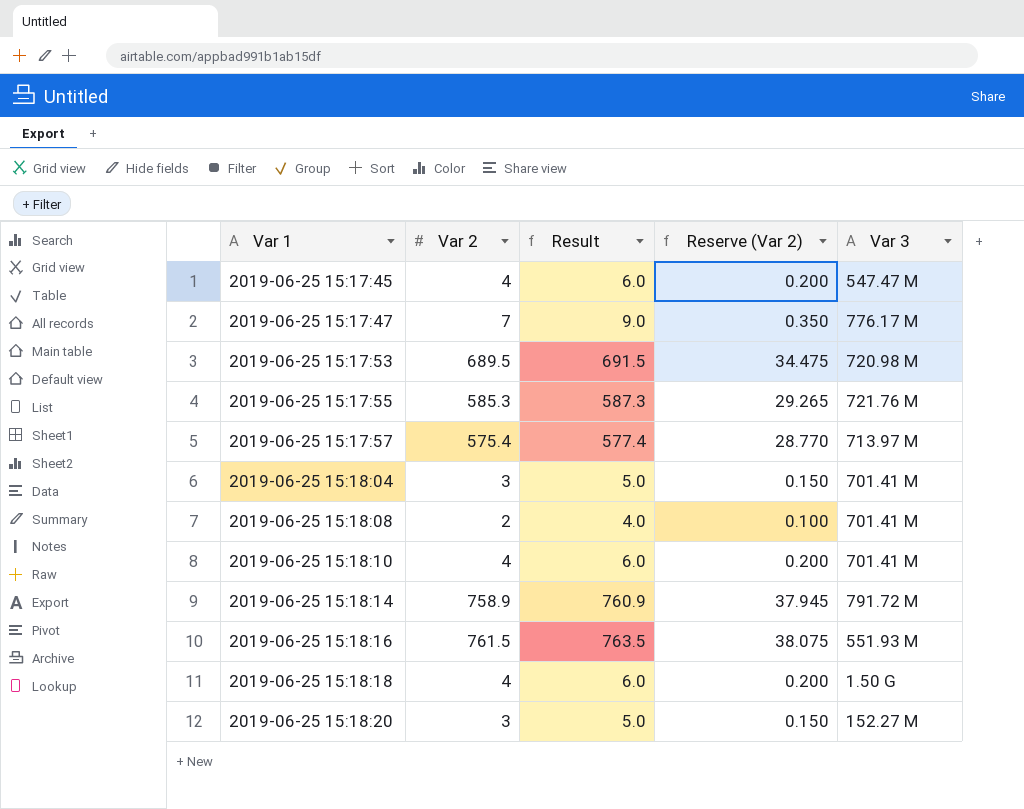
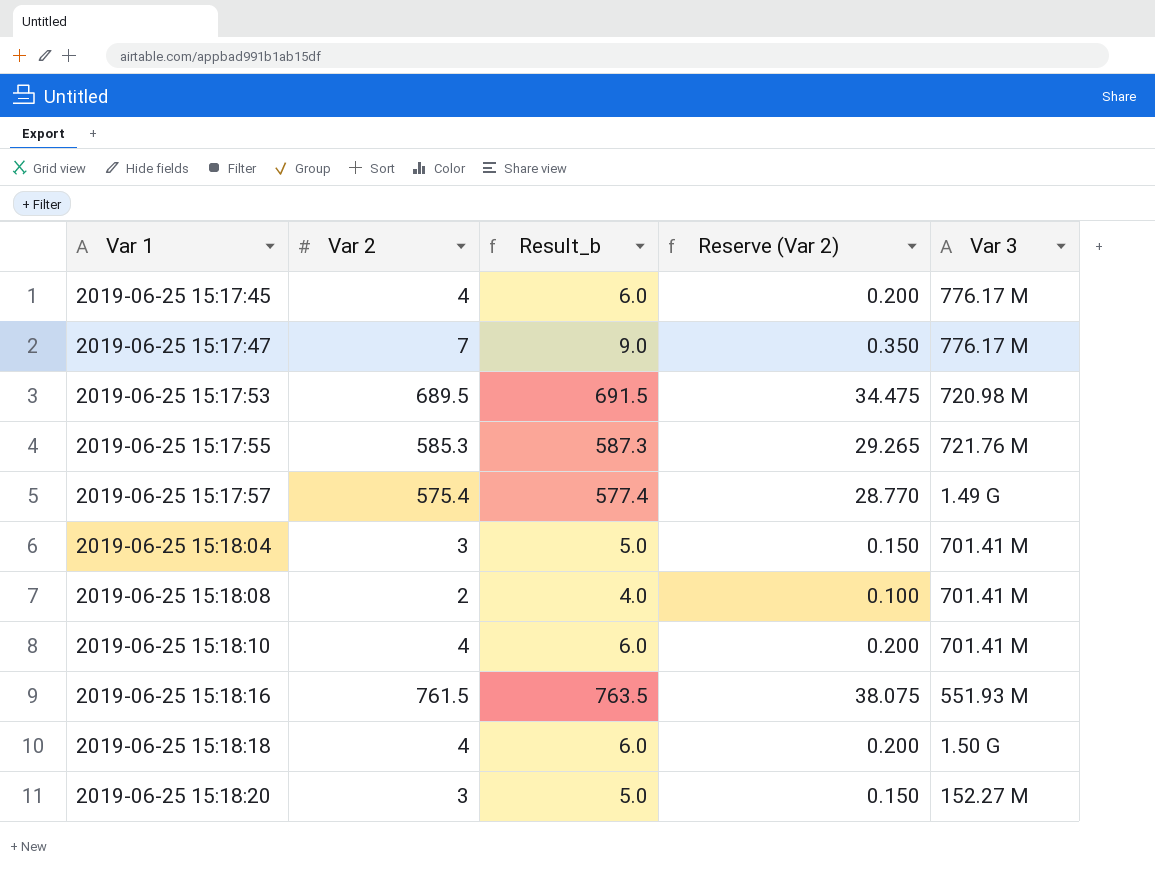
column name: Result -> Result_b
row 2019-06-25 15:18:14: 758.9 | 760.9 | 37.945 | 791.72 M -> none
2019-06-25 15:17:45 | Var 3: 547.47 M -> 776.17 M
2019-06-25 15:17:57 | Var 3: 713.97 M -> 1.49 G

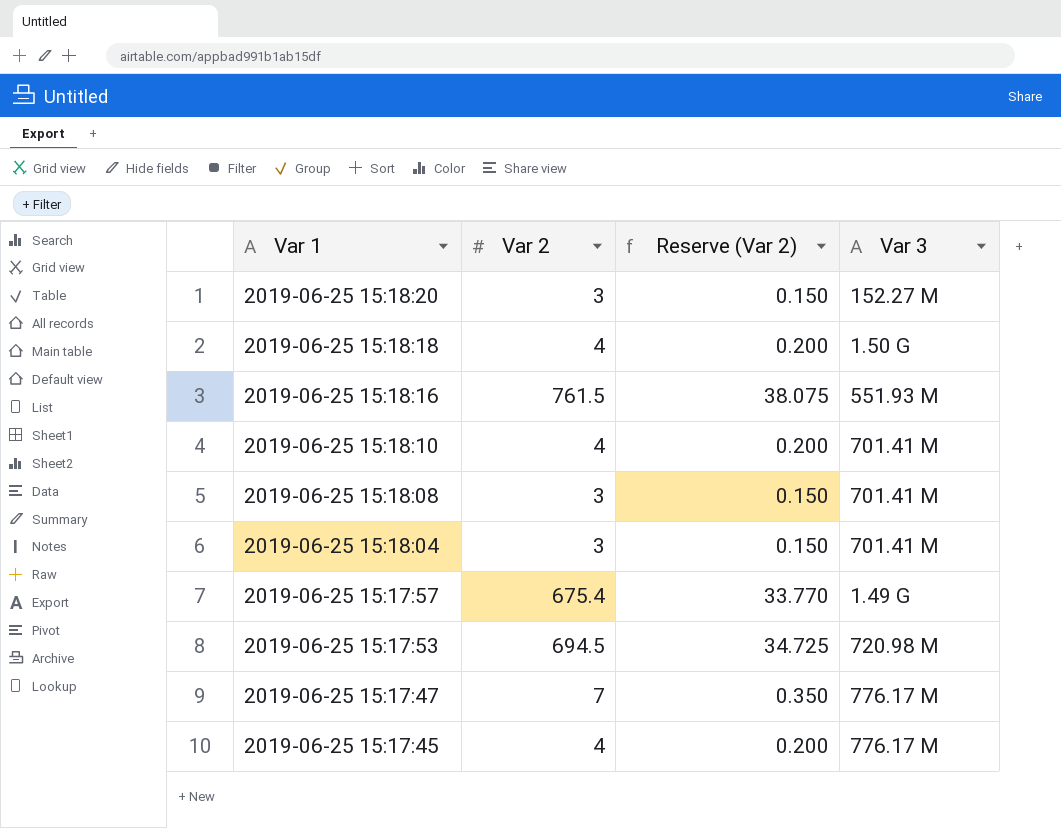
row order: Var 1 ascending -> Var 1 descending
column Result_b | formula: [Var 2] + 2 -> none
row 2019-06-25 15:17:55: 585.3 | 587.3 | 29.265 | 721.76 M -> none
2019-06-25 15:18:08 | Var 2: 2 -> 3
2019-06-25 15:18:08 | Reserve (Var 2): 0.100 -> 0.150
2019-06-25 15:17:57 | Var 2: 575.4 -> 675.4
2019-06-25 15:17:57 | Reserve (Var 2): 28.770 -> 33.770
2019-06-25 15:17:53 | Var 2: 689.5 -> 694.5
2019-06-25 15:17:53 | Reserve (Var 2): 34.475 -> 34.725

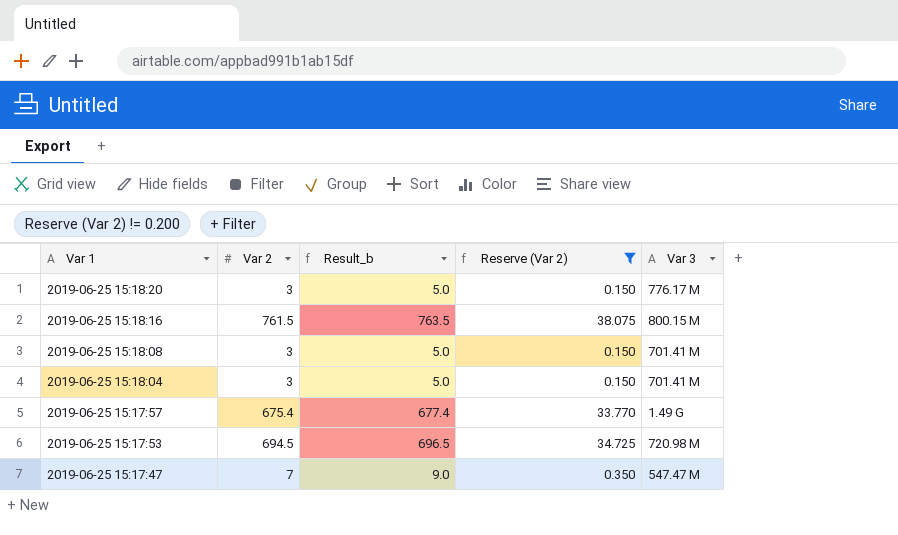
filter: none -> Reserve (Var 2) != 0.200
column Result_b | formula: none -> [Var 2] + 2
2019-06-25 15:18:20 | Var 3: 152.27 M -> 776.17 M
2019-06-25 15:18:16 | Var 3: 551.93 M -> 800.15 M
2019-06-25 15:17:47 | Var 3: 776.17 M -> 547.47 M

